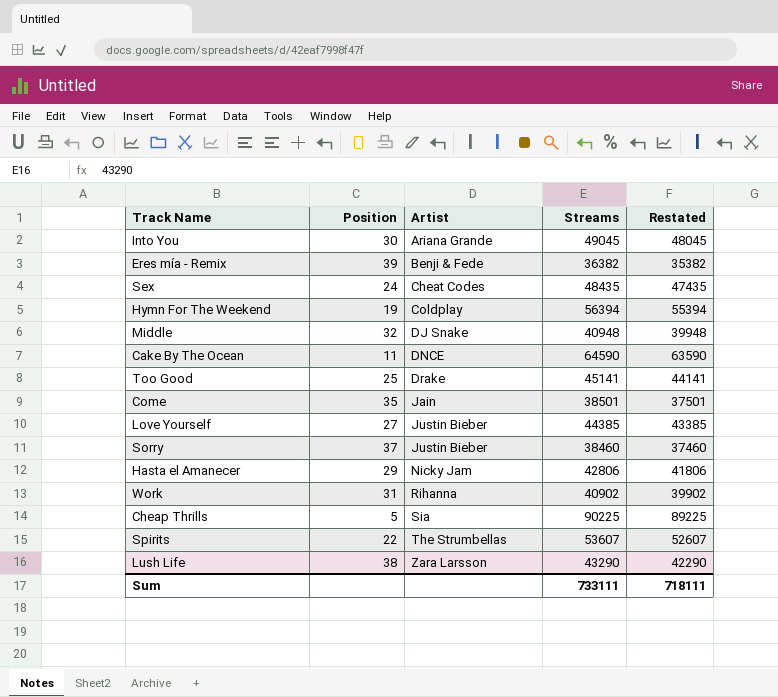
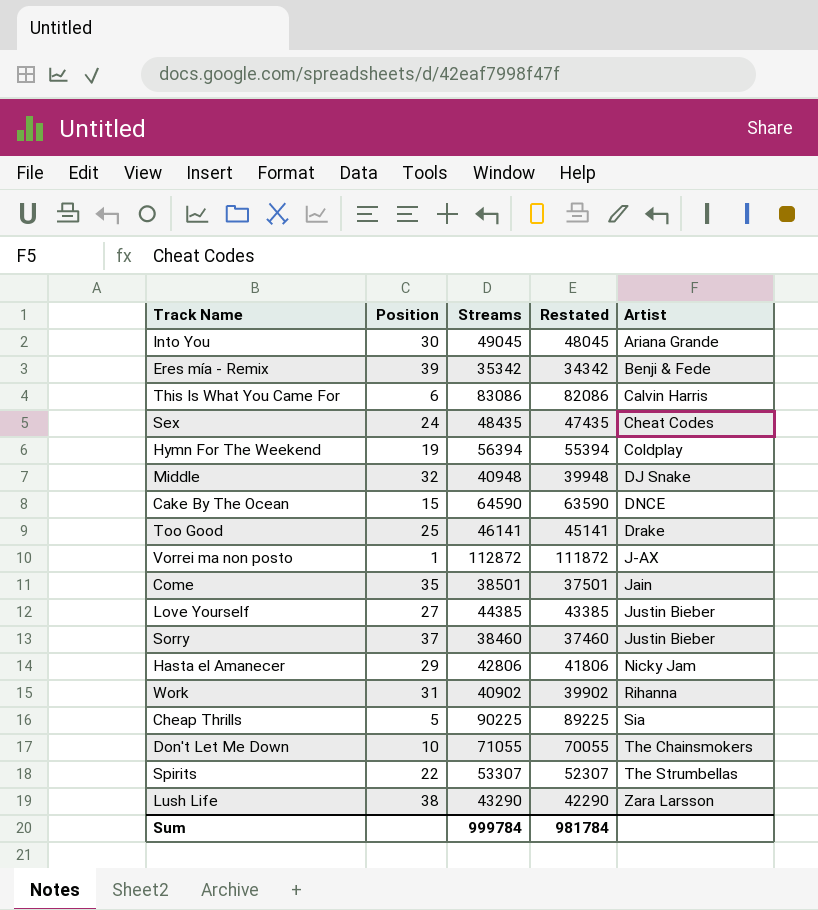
column Artist | position: 3 -> 5
Eres mía - Remix | Streams: 36382 -> 35342
Eres mía - Remix | Restated: 35382 -> 34342
row This Is What You Came For: none -> 6 | 83086 | 82086 | Calvin Harris
Cake By The Ocean | Position: 11 -> 15
Too Good | Streams: 45141 -> 46141
Too Good | Restated: 44141 -> 45141
row Vorrei ma non posto: none -> 1 | 112872 | 111872 | J-AX
row Don't Let Me Down: none -> 10 | 71055 | 70055 | The Chainsmokers
Spirits | Streams: 53607 -> 53307
Spirits | Restated: 52607 -> 52307
Sum | Streams: 733111 -> 999784
Sum | Restated: 718111 -> 981784

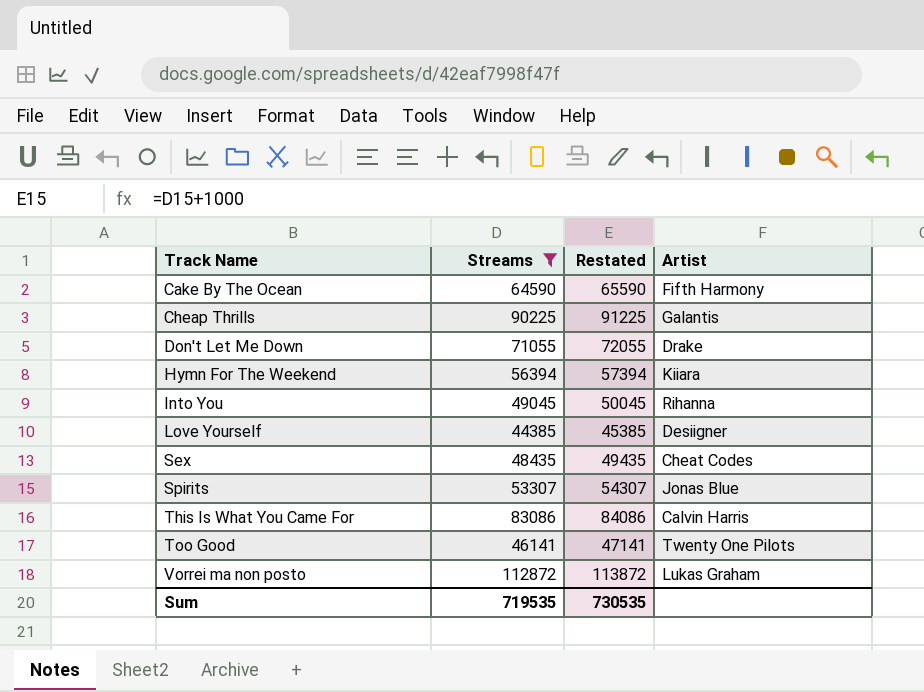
filter: none -> Streams >= 44385
row order: Artist ascending -> Track Name ascending
column Position | position: 2 -> none
column Restated | formula: [Streams] - 1000 -> [Streams] + 1000
Cake By The Ocean | Artist: DNCE -> Fifth Harmony
Cheap Thrills | Artist: Sia -> Galantis
Don't Let Me Down | Artist: The Chainsmokers -> Drake
Hymn For The Weekend | Artist: Coldplay -> Kiiara
Into You | Artist: Ariana Grande -> Rihanna
Love Yourself | Artist: Justin Bieber -> Desiigner
Spirits | Artist: The Strumbellas -> Jonas Blue
Too Good | Artist: Drake -> Twenty One Pilots
Vorrei ma non posto | Artist: J-AX -> Lukas Graham
Sum | Streams: 999784 -> 719535
Sum | Restated: 981784 -> 730535

